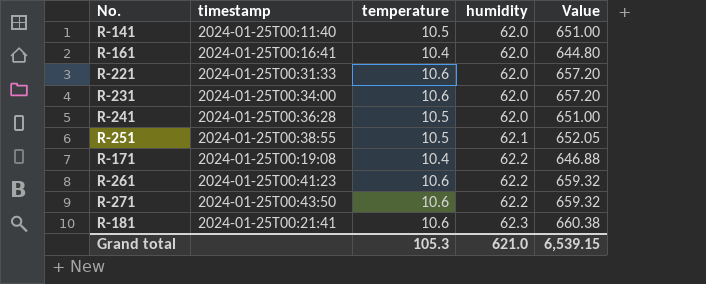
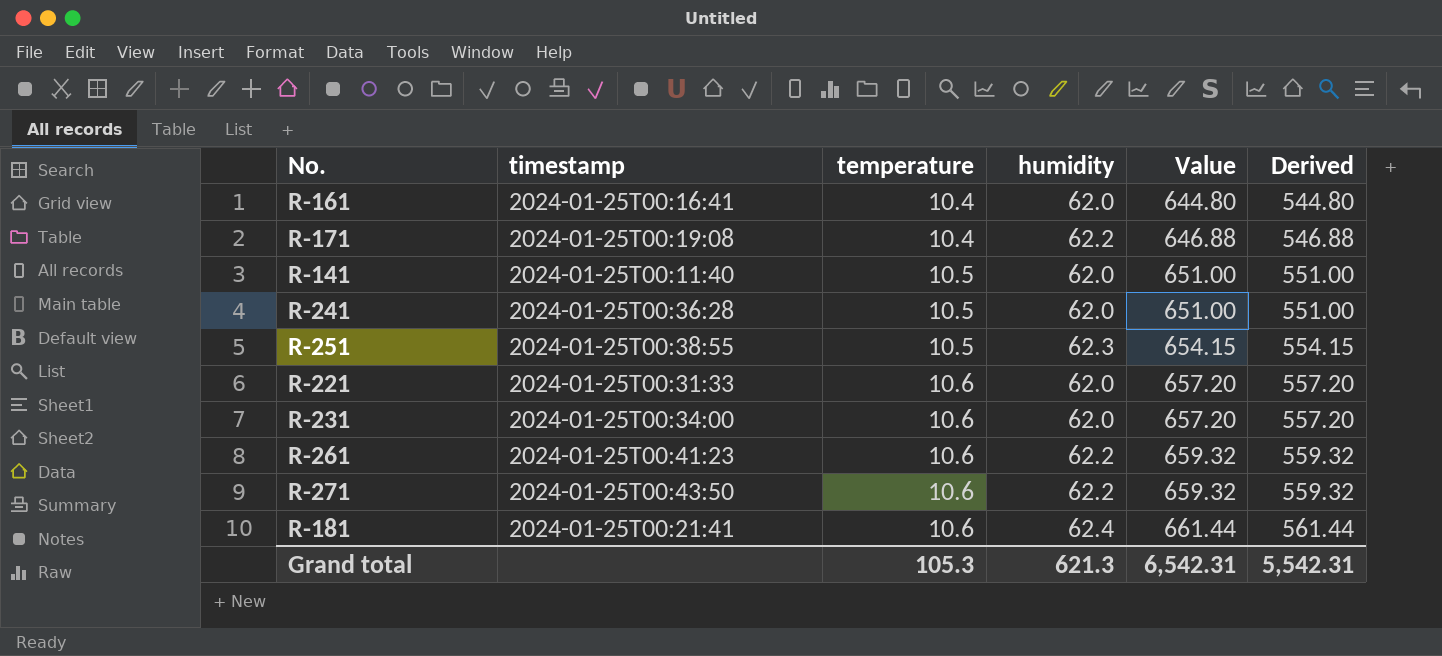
row order: humidity ascending -> temperature ascending
column Derived | formula: none -> [Value] - 100
R-251 | humidity: 62.1 -> 62.3
R-251 | Value: 652.05 -> 654.15
R-181 | humidity: 62.3 -> 62.4
R-181 | Value: 660.38 -> 661.44
Grand total | humidity: 621.0 -> 621.3
Grand total | Value: 6,539.15 -> 6,542.31

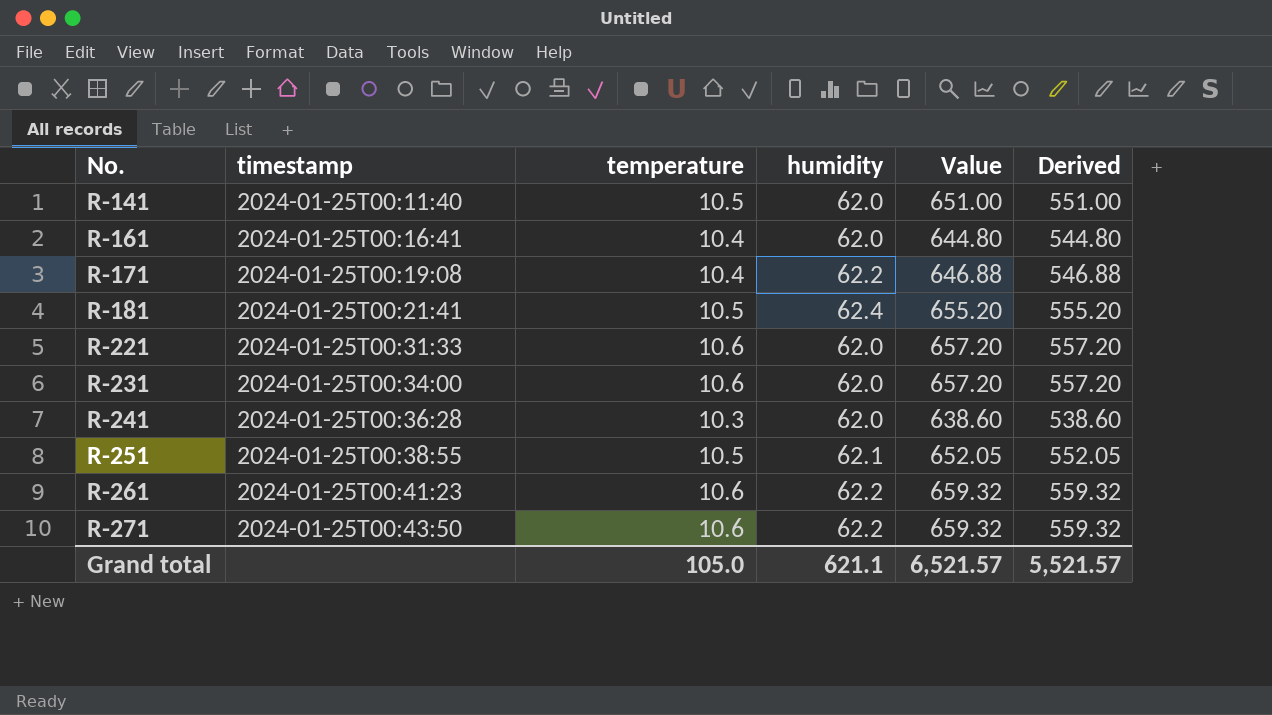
row order: temperature ascending -> No. ascending
R-181 | temperature: 10.6 -> 10.5
R-181 | Value: 661.44 -> 655.20
R-181 | Derived: 561.44 -> 555.20
R-241 | temperature: 10.5 -> 10.3
R-241 | Value: 651.00 -> 638.60
R-241 | Derived: 551.00 -> 538.60
R-251 | humidity: 62.3 -> 62.1
R-251 | Value: 654.15 -> 652.05
R-251 | Derived: 554.15 -> 552.05
Grand total | temperature: 105.3 -> 105.0
Grand total | humidity: 621.3 -> 621.1
Grand total | Value: 6,542.31 -> 6,521.57
Grand total | Derived: 5,542.31 -> 5,521.57

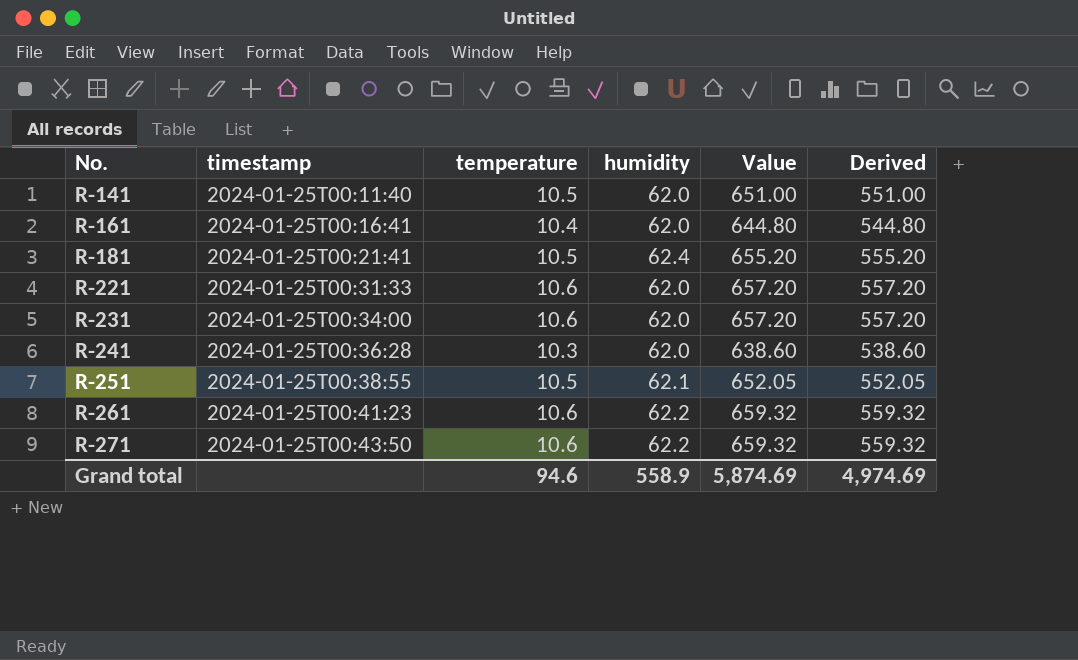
row R-171: 2024-01-25T00:19:08 | 10.4 | 62.2 | 646.88 | 546.88 -> none
Grand total | temperature: 105.0 -> 94.6
Grand total | humidity: 621.1 -> 558.9
Grand total | Value: 6,521.57 -> 5,874.69
Grand total | Derived: 5,521.57 -> 4,974.69

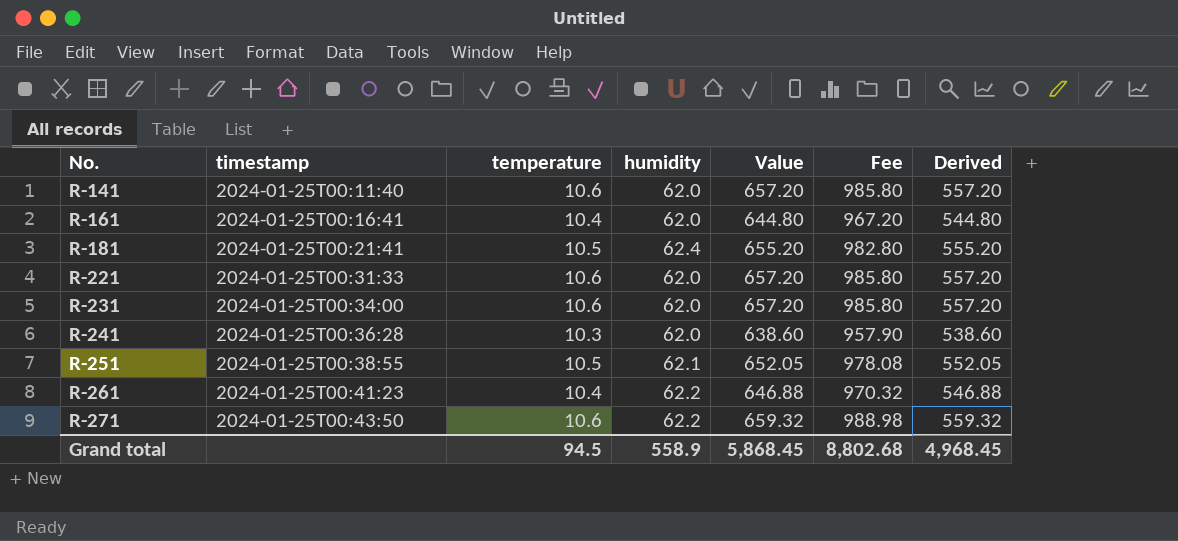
column Fee | formula: none -> [Value] * 1.5
R-141 | temperature: 10.5 -> 10.6
R-141 | Value: 651.00 -> 657.20
R-141 | Derived: 551.00 -> 557.20
R-261 | temperature: 10.6 -> 10.4
R-261 | Value: 659.32 -> 646.88
R-261 | Derived: 559.32 -> 546.88
Grand total | temperature: 94.6 -> 94.5
Grand total | Value: 5,874.69 -> 5,868.45
Grand total | Derived: 4,974.69 -> 4,968.45

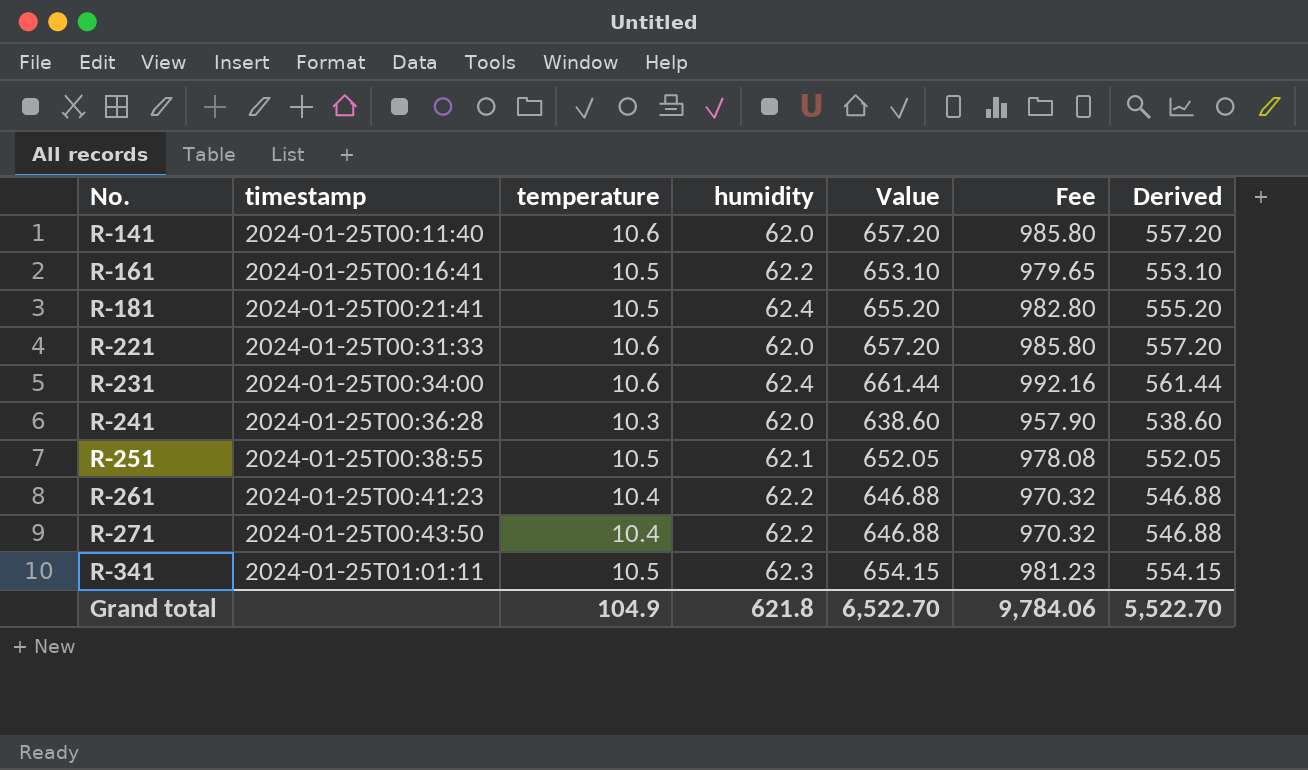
R-161 | temperature: 10.4 -> 10.5
R-161 | humidity: 62.0 -> 62.2
R-161 | Value: 644.80 -> 653.10
R-161 | Fee: 967.20 -> 979.65
R-161 | Derived: 544.80 -> 553.10
R-231 | humidity: 62.0 -> 62.4
R-231 | Value: 657.20 -> 661.44
R-231 | Fee: 985.80 -> 992.16
R-231 | Derived: 557.20 -> 561.44
R-271 | temperature: 10.6 -> 10.4
R-271 | Value: 659.32 -> 646.88
R-271 | Fee: 988.98 -> 970.32
R-271 | Derived: 559.32 -> 546.88
row R-341: none -> 2024-01-25T01:01:11 | 10.5 | 62.3 | 654.15 | 981.23 | 554.15
Grand total | temperature: 94.5 -> 104.9
Grand total | humidity: 558.9 -> 621.8
Grand total | Value: 5,868.45 -> 6,522.70
Grand total | Fee: 8,802.68 -> 9,784.06
Grand total | Derived: 4,968.45 -> 5,522.70

